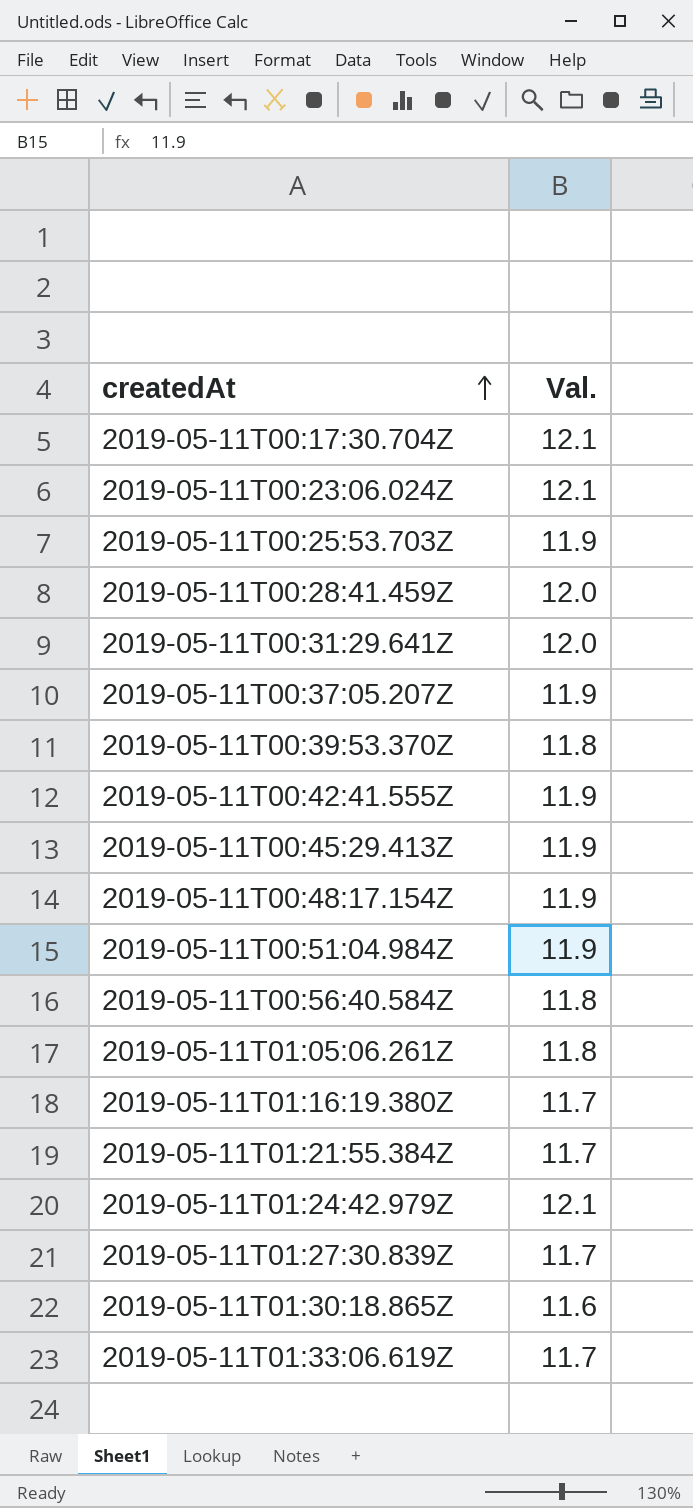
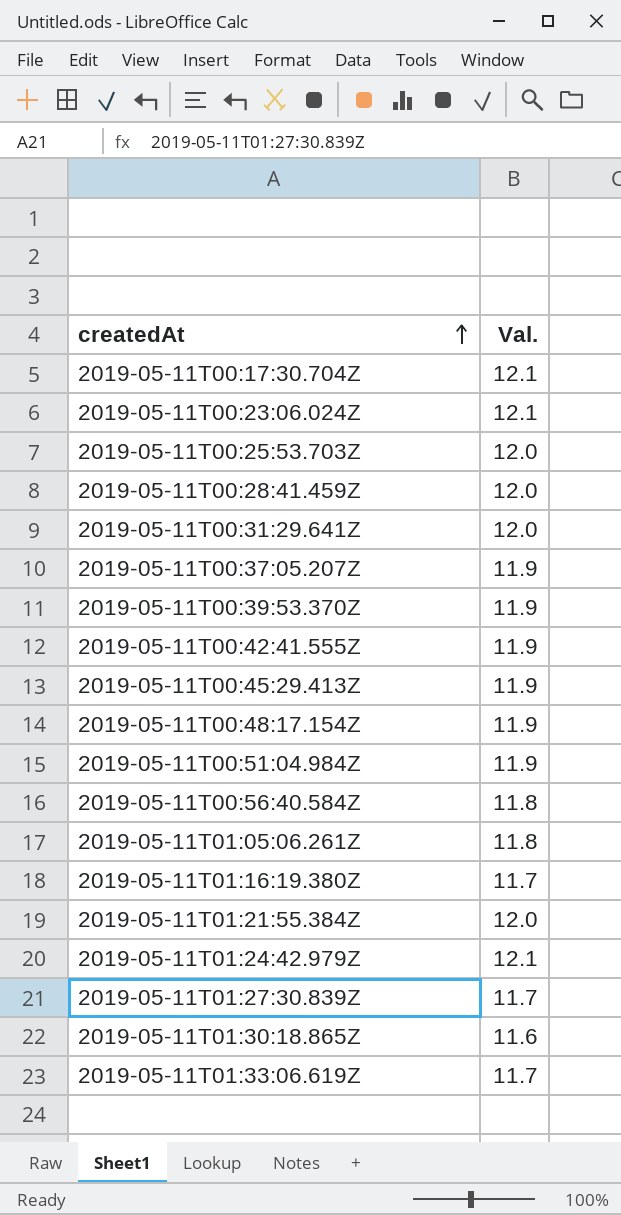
2019-05-11T00:25:53.703Z | Val.: 11.9 -> 12.0
2019-05-11T00:39:53.370Z | Val.: 11.8 -> 11.9
2019-05-11T01:21:55.384Z | Val.: 11.7 -> 12.0

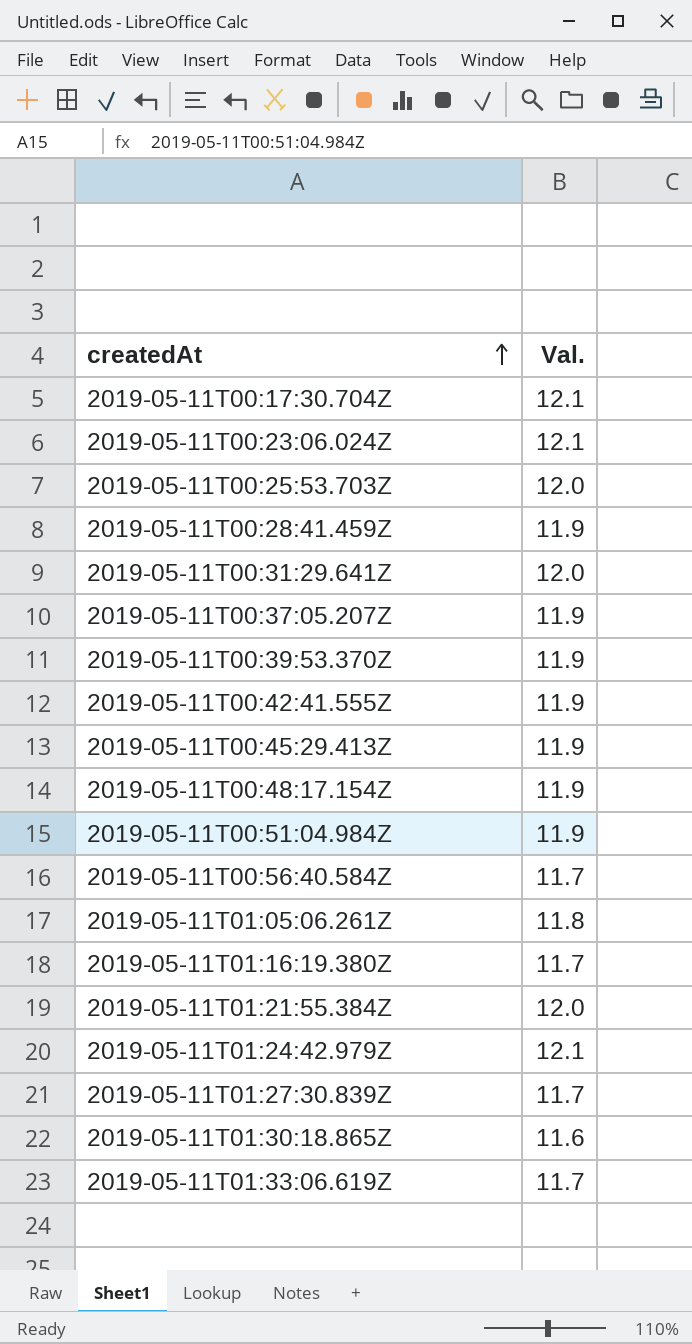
2019-05-11T00:28:41.459Z | Val.: 12.0 -> 11.9
2019-05-11T00:56:40.584Z | Val.: 11.8 -> 11.7

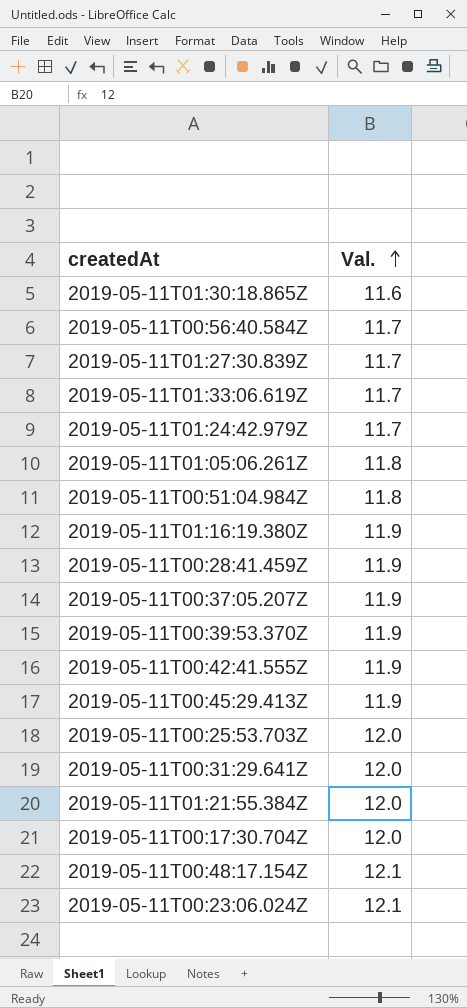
row order: createdAt ascending -> Val. ascending
2019-05-11T01:24:42.979Z | Val.: 12.1 -> 11.7
2019-05-11T00:51:04.984Z | Val.: 11.9 -> 11.8
2019-05-11T01:16:19.380Z | Val.: 11.7 -> 11.9
2019-05-11T00:17:30.704Z | Val.: 12.1 -> 12.0
2019-05-11T00:48:17.154Z | Val.: 11.9 -> 12.1

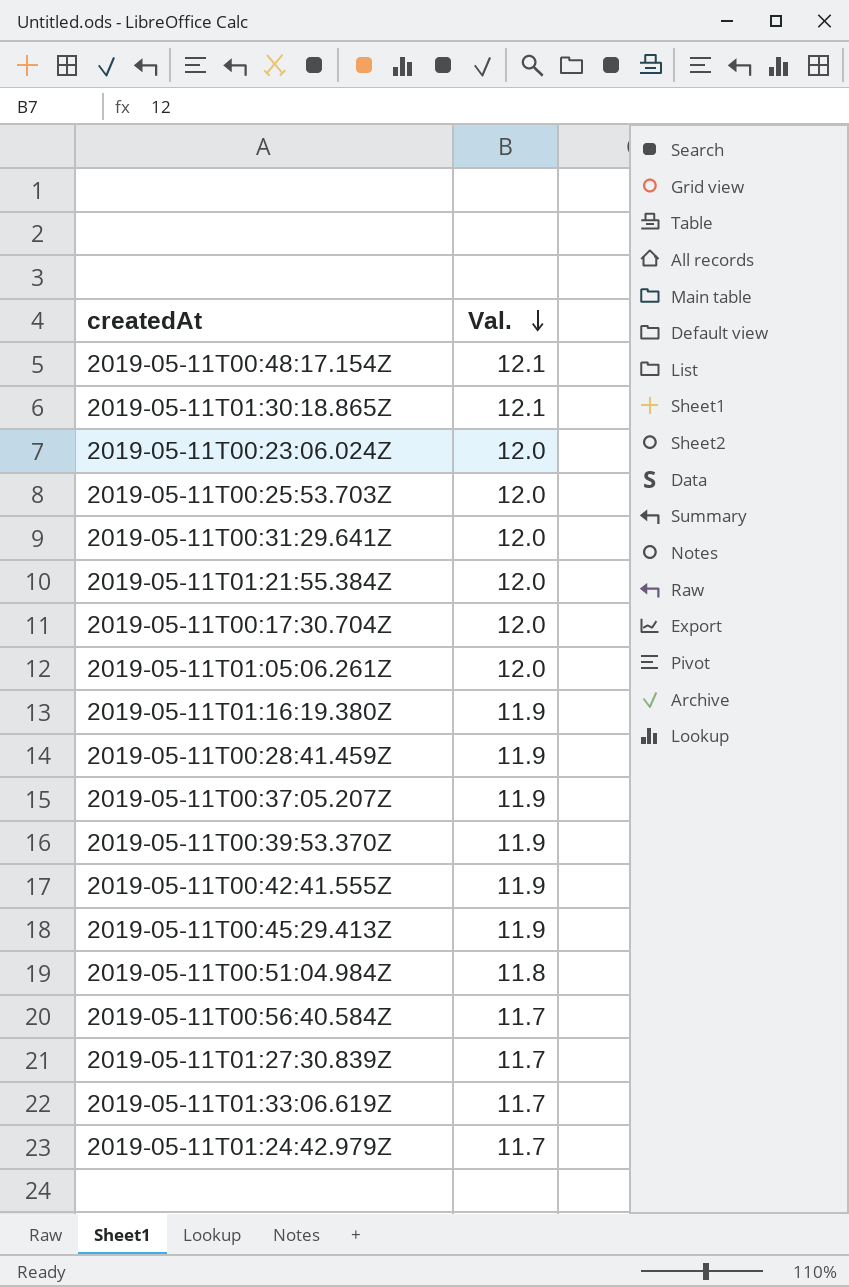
row order: Val. ascending -> Val. descending
2019-05-11T01:30:18.865Z | Val.: 11.6 -> 12.1
2019-05-11T00:23:06.024Z | Val.: 12.1 -> 12.0
2019-05-11T01:05:06.261Z | Val.: 11.8 -> 12.0

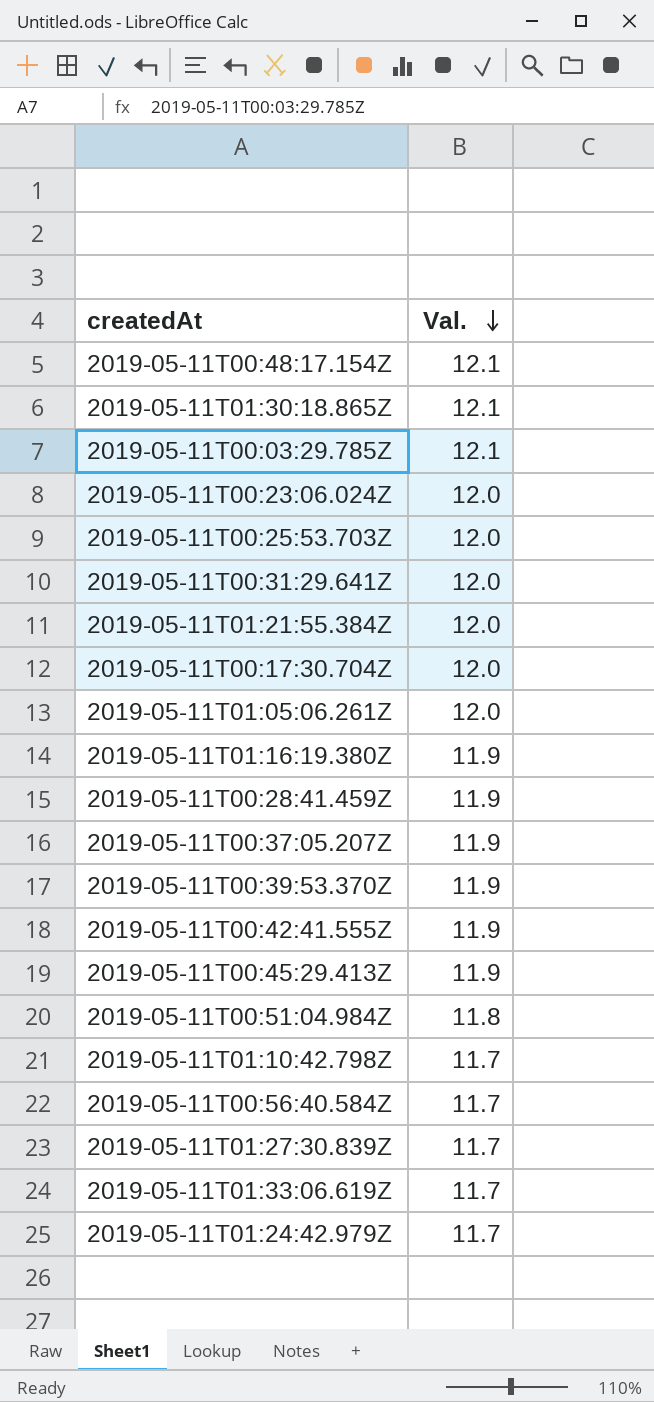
row 2019-05-11T00:03:29.785Z: none -> 12.1
row 2019-05-11T01:10:42.798Z: none -> 11.7

